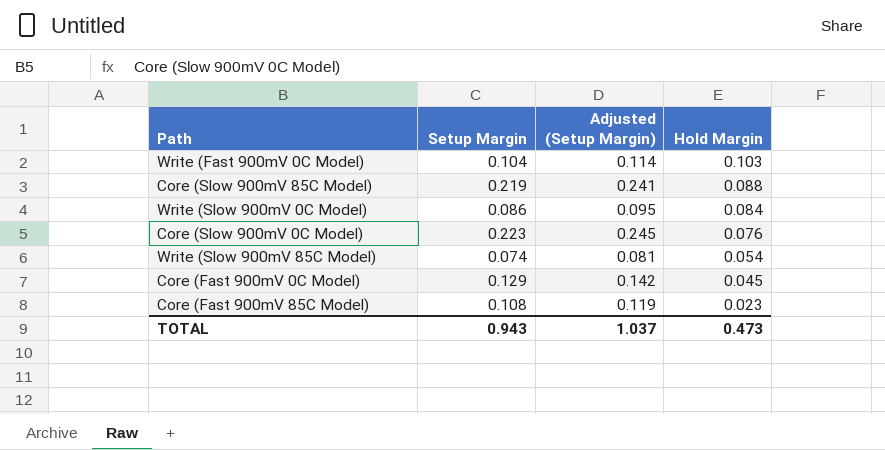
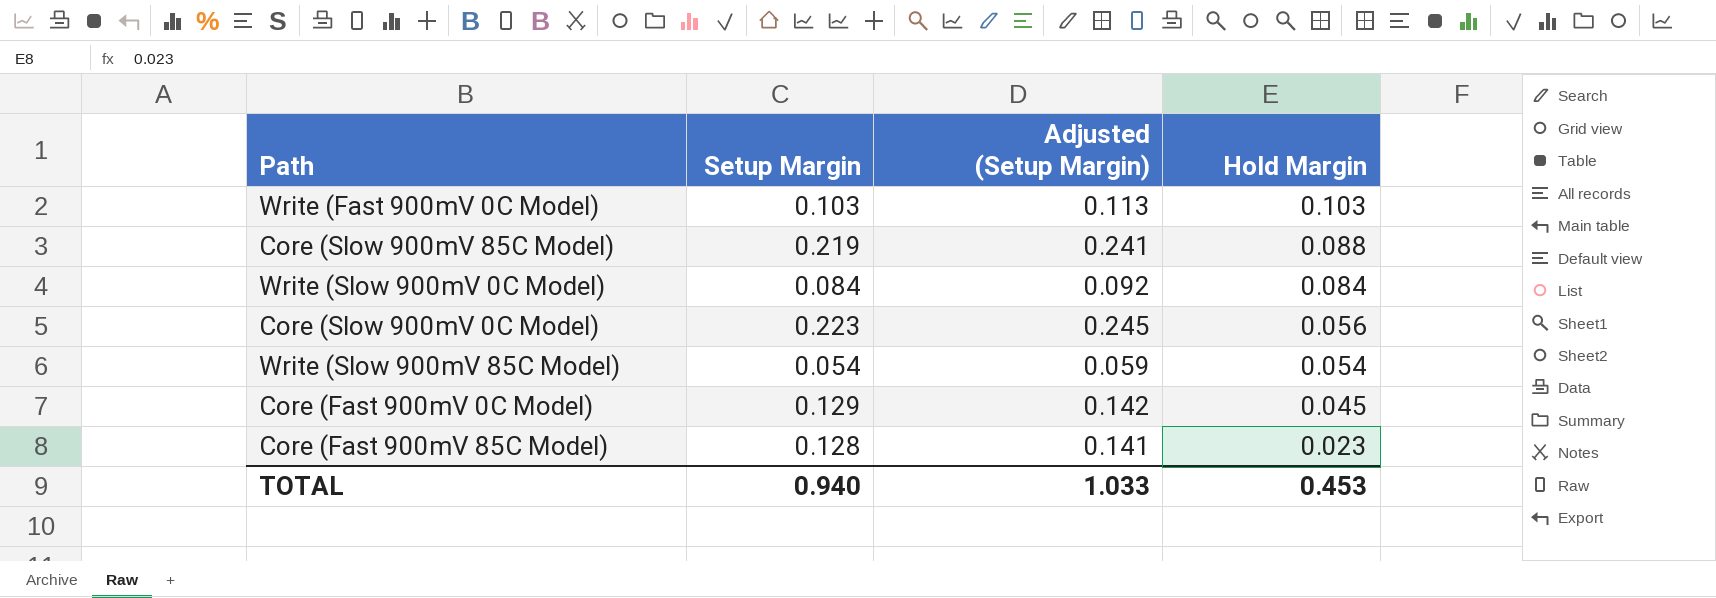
Write (Fast 900mV 0C Model) | Setup Margin: 0.104 -> 0.103
Write (Fast 900mV 0C Model) | Adjusted (Setup Margin): 0.114 -> 0.113
Write (Slow 900mV 0C Model) | Setup Margin: 0.086 -> 0.084
Write (Slow 900mV 0C Model) | Adjusted (Setup Margin): 0.095 -> 0.092
Core (Slow 900mV 0C Model) | Hold Margin: 0.076 -> 0.056
Write (Slow 900mV 85C Model) | Setup Margin: 0.074 -> 0.054
Write (Slow 900mV 85C Model) | Adjusted (Setup Margin): 0.081 -> 0.059
Core (Fast 900mV 85C Model) | Setup Margin: 0.108 -> 0.128
Core (Fast 900mV 85C Model) | Adjusted (Setup Margin): 0.119 -> 0.141
TOTAL | Setup Margin: 0.943 -> 0.940
TOTAL | Adjusted (Setup Margin): 1.037 -> 1.033
TOTAL | Hold Margin: 0.473 -> 0.453

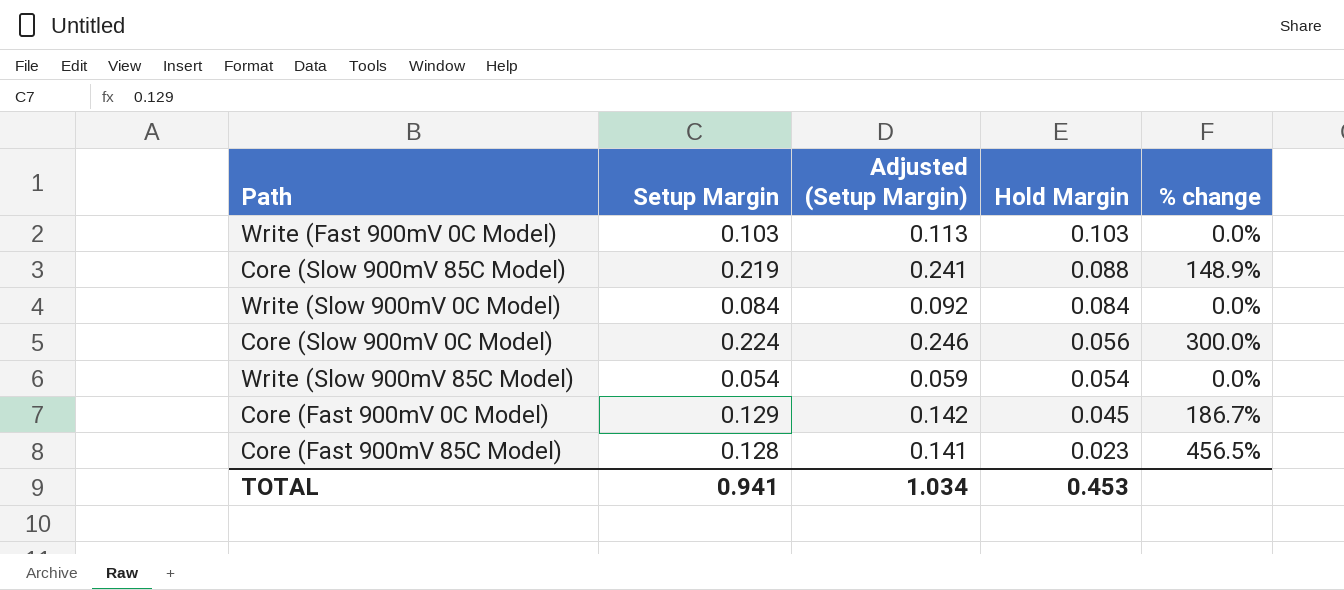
column % change | formula: none -> ([Setup Margin] - [Hold Margin]) / [Hold Margin]
Core (Slow 900mV 0C Model) | Setup Margin: 0.223 -> 0.224
Core (Slow 900mV 0C Model) | Adjusted (Setup Margin): 0.245 -> 0.246
TOTAL | Setup Margin: 0.940 -> 0.941
TOTAL | Adjusted (Setup Margin): 1.033 -> 1.034

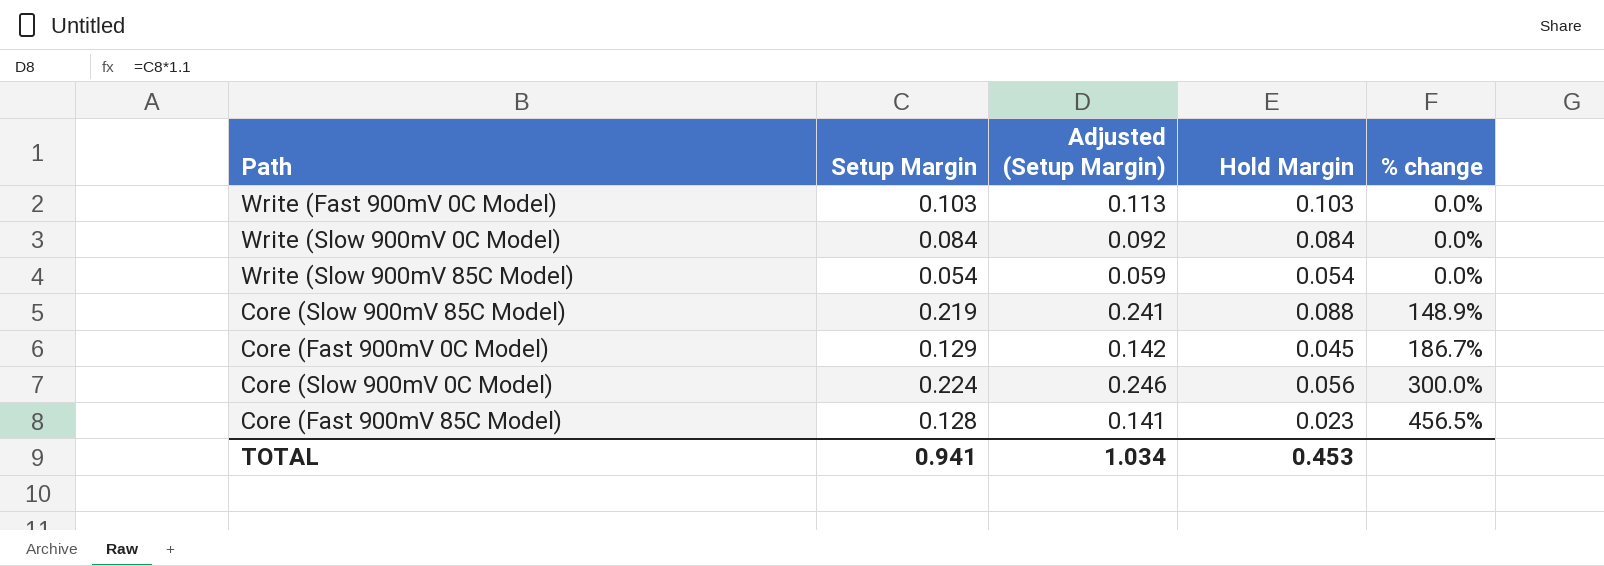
row order: Hold Margin descending -> % change ascending

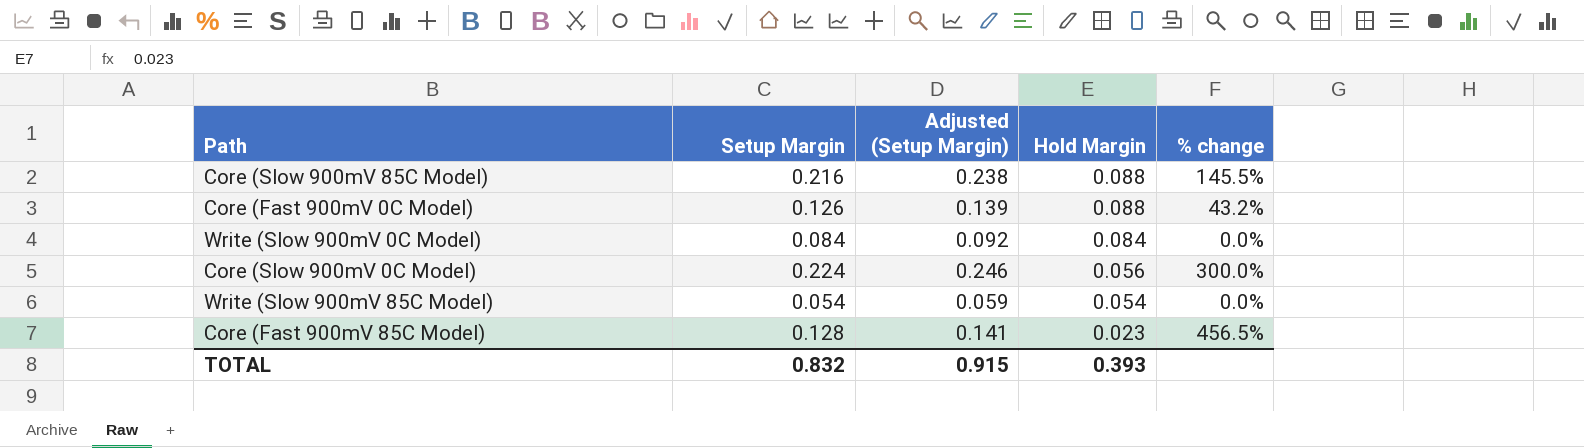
row order: % change ascending -> Hold Margin descending
row Write (Fast 900mV 0C Model): 0.103 | 0.113 | 0.103 | 0.0% -> none
Core (Slow 900mV 85C Model) | Setup Margin: 0.219 -> 0.216
Core (Slow 900mV 85C Model) | Adjusted (Setup Margin): 0.241 -> 0.238
Core (Slow 900mV 85C Model) | % change: 148.9% -> 145.5%
Core (Fast 900mV 0C Model) | Setup Margin: 0.129 -> 0.126
Core (Fast 900mV 0C Model) | Adjusted (Setup Margin): 0.142 -> 0.139
Core (Fast 900mV 0C Model) | Hold Margin: 0.045 -> 0.088
Core (Fast 900mV 0C Model) | % change: 186.7% -> 43.2%
TOTAL | Setup Margin: 0.941 -> 0.832
TOTAL | Adjusted (Setup Margin): 1.034 -> 0.915
TOTAL | Hold Margin: 0.453 -> 0.393

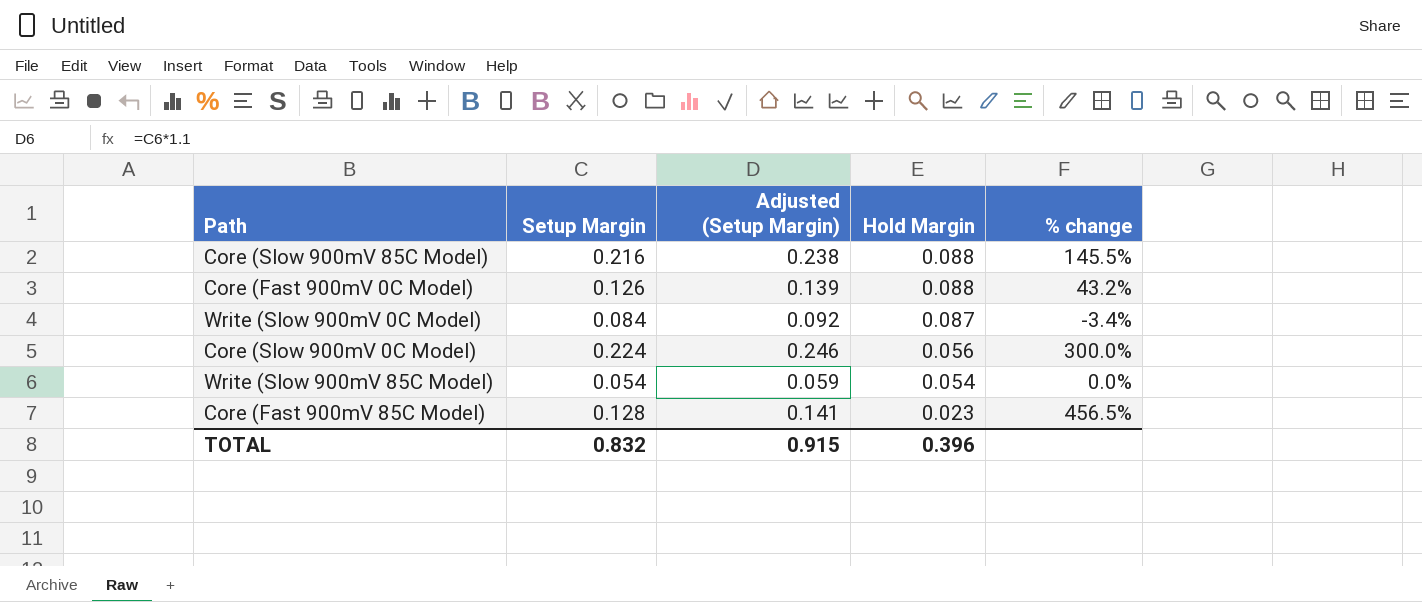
Write (Slow 900mV 0C Model) | Hold Margin: 0.084 -> 0.087
Write (Slow 900mV 0C Model) | % change: 0.0% -> -3.4%
TOTAL | Hold Margin: 0.393 -> 0.396

